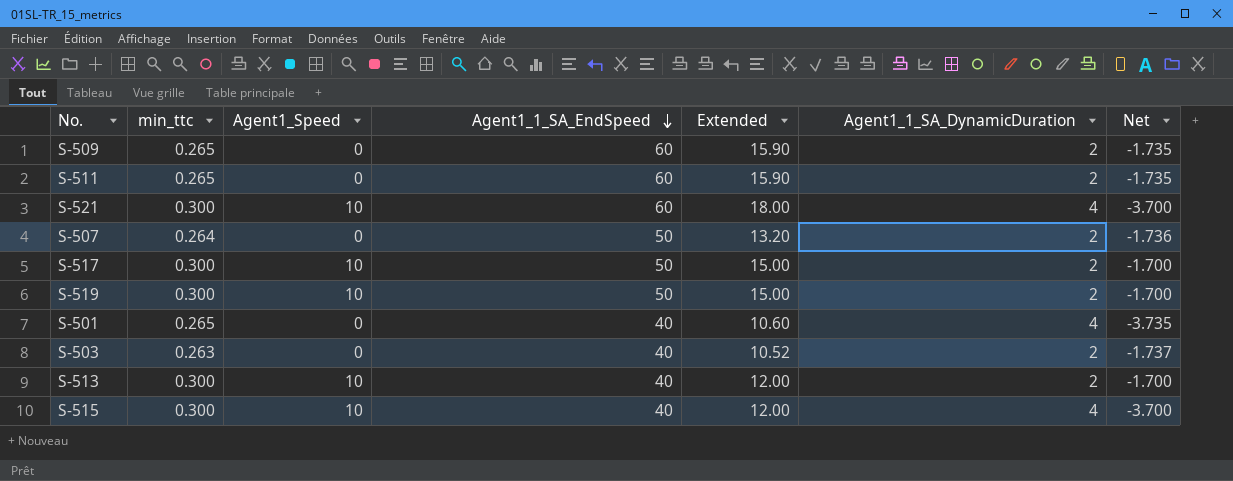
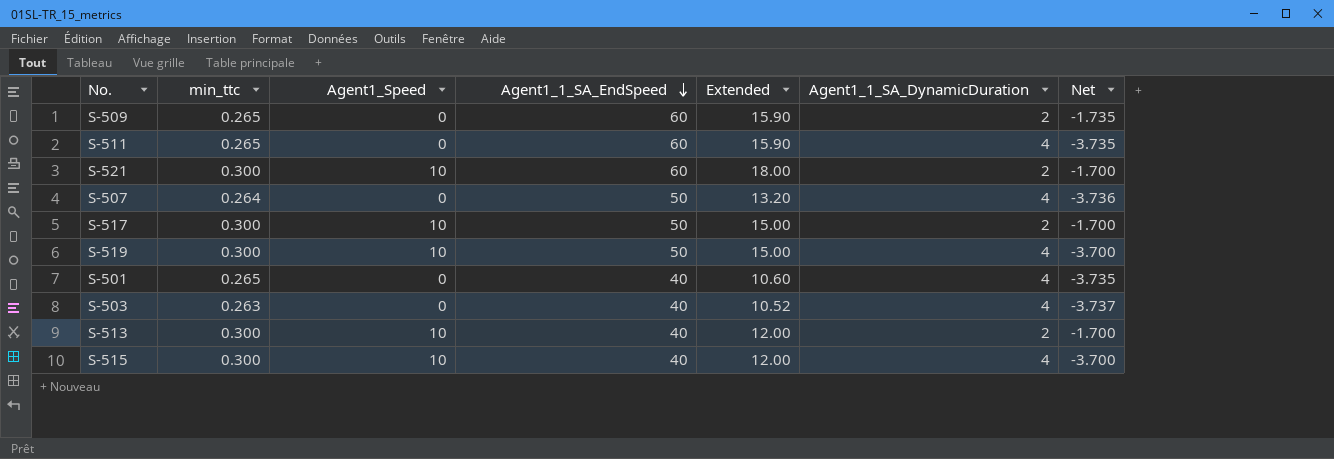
S-511 | Agent1_1_SA_DynamicDuration: 2 -> 4
S-511 | Net: -1.735 -> -3.735
S-521 | Agent1_1_SA_DynamicDuration: 4 -> 2
S-521 | Net: -3.700 -> -1.700
S-507 | Agent1_1_SA_DynamicDuration: 2 -> 4
S-507 | Net: -1.736 -> -3.736
S-519 | Agent1_1_SA_DynamicDuration: 2 -> 4
S-519 | Net: -1.700 -> -3.700
S-503 | Agent1_1_SA_DynamicDuration: 2 -> 4
S-503 | Net: -1.737 -> -3.737

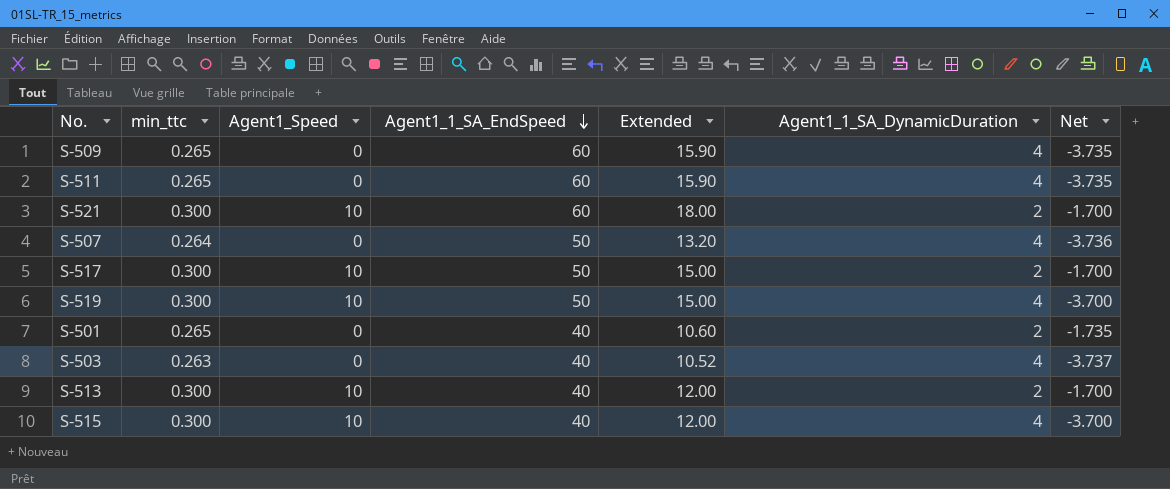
S-509 | Agent1_1_SA_DynamicDuration: 2 -> 4
S-509 | Net: -1.735 -> -3.735
S-501 | Agent1_1_SA_DynamicDuration: 4 -> 2
S-501 | Net: -3.735 -> -1.735

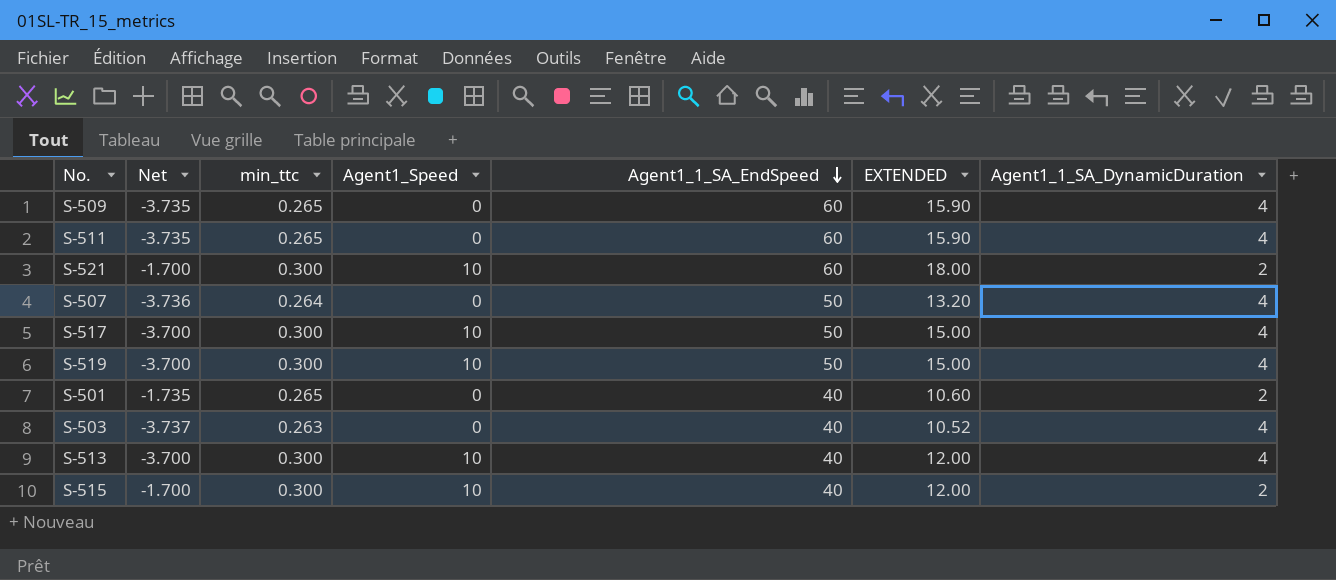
column Net | position: 7 -> 2
column name: Extended -> EXTENDED
S-517 | Net: -1.700 -> -3.700
S-517 | Agent1_1_SA_DynamicDuration: 2 -> 4
S-513 | Net: -1.700 -> -3.700
S-513 | Agent1_1_SA_DynamicDuration: 2 -> 4
S-515 | Net: -3.700 -> -1.700
S-515 | Agent1_1_SA_DynamicDuration: 4 -> 2

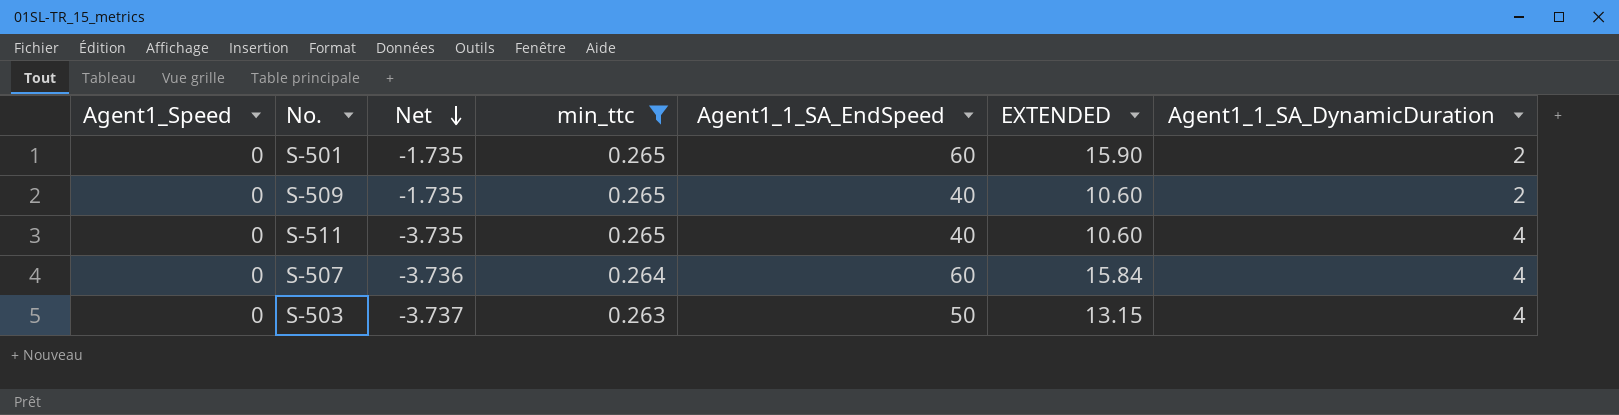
filter: none -> min_ttc != 0.300
row order: Agent1_1_SA_EndSpeed descending -> Net descending
column Agent1_Speed | position: 4 -> 1
S-501 | Agent1_1_SA_EndSpeed: 40 -> 60
S-501 | EXTENDED: 10.60 -> 15.90
S-509 | Net: -3.735 -> -1.735
S-509 | Agent1_1_SA_EndSpeed: 60 -> 40
S-509 | EXTENDED: 15.90 -> 10.60
S-509 | Agent1_1_SA_DynamicDuration: 4 -> 2
S-511 | Agent1_1_SA_EndSpeed: 60 -> 40
S-511 | EXTENDED: 15.90 -> 10.60
S-507 | Agent1_1_SA_EndSpeed: 50 -> 60
S-507 | EXTENDED: 13.20 -> 15.84
S-503 | Agent1_1_SA_EndSpeed: 40 -> 50
S-503 | EXTENDED: 10.52 -> 13.15

